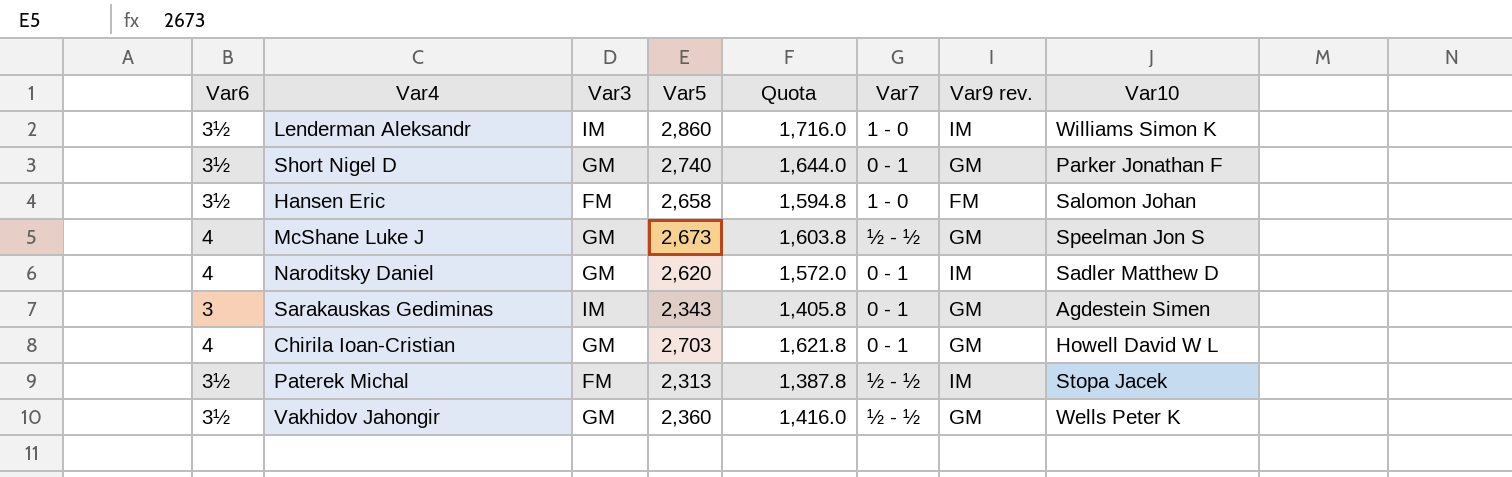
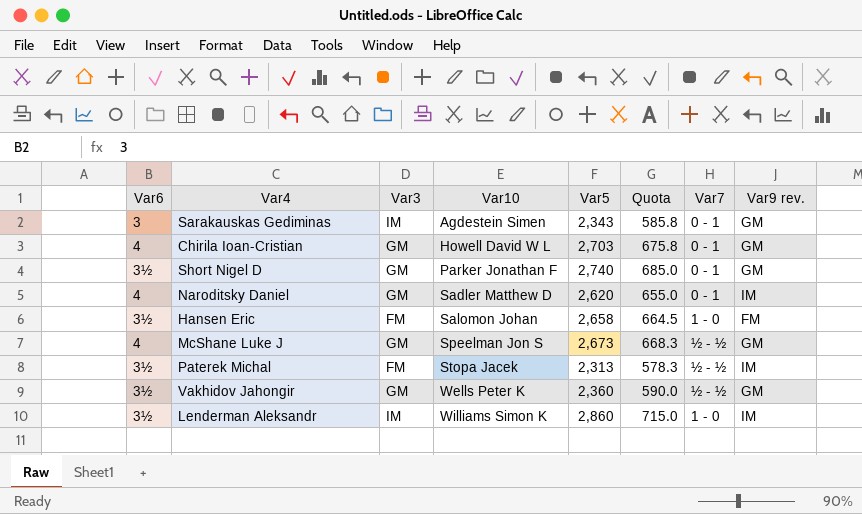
row order: none -> Var10 ascending
column Var10 | position: 8 -> 4
column Quota | formula: [Var5] * 0.6 -> [Var5] * 0.25

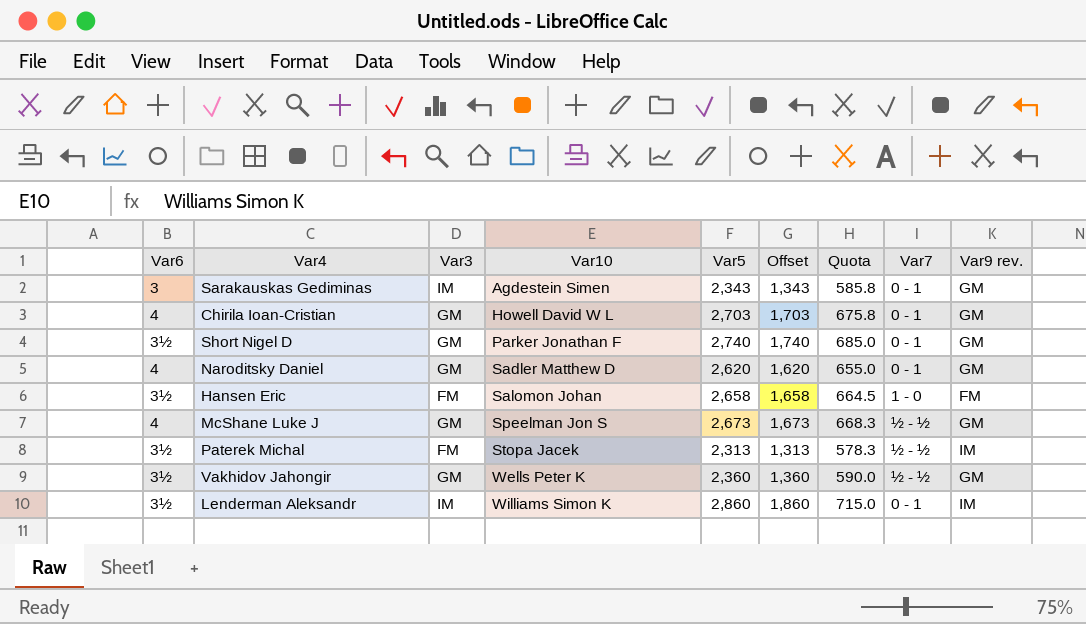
column Offset | formula: none -> [Var5] - 1000
Naroditsky Daniel | Var9 rev.: IM -> GM
Lenderman Aleksandr | Var7: 1 - 0 -> 0 - 1

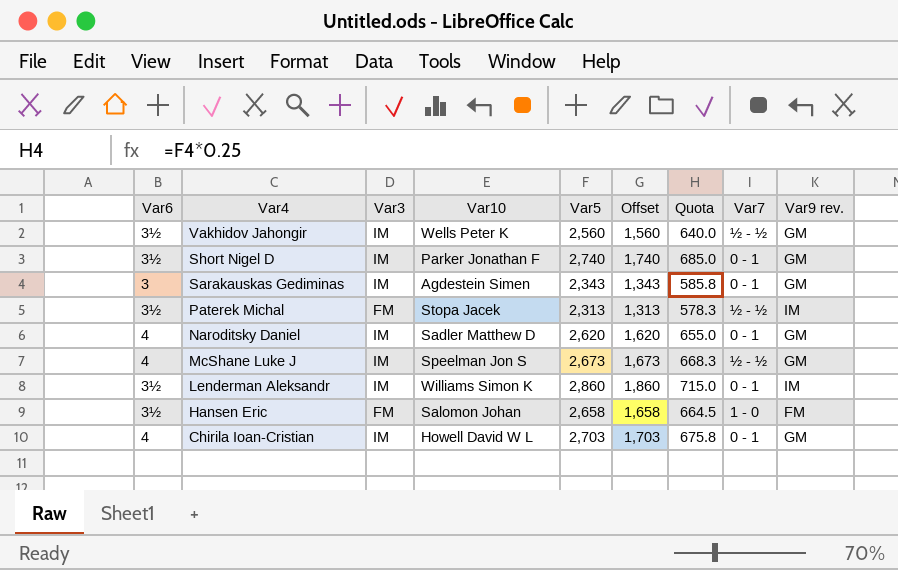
row order: Var10 ascending -> Var4 descending
Vakhidov Jahongir | Var3: GM -> IM
Vakhidov Jahongir | Var5: 2,360 -> 2,560
Vakhidov Jahongir | Offset: 1,360 -> 1,560
Vakhidov Jahongir | Quota: 590.0 -> 640.0
Short Nigel D | Var3: GM -> IM
Naroditsky Daniel | Var3: GM -> IM
McShane Luke J | Var3: GM -> IM
Chirila Ioan-Cristian | Var3: GM -> IM

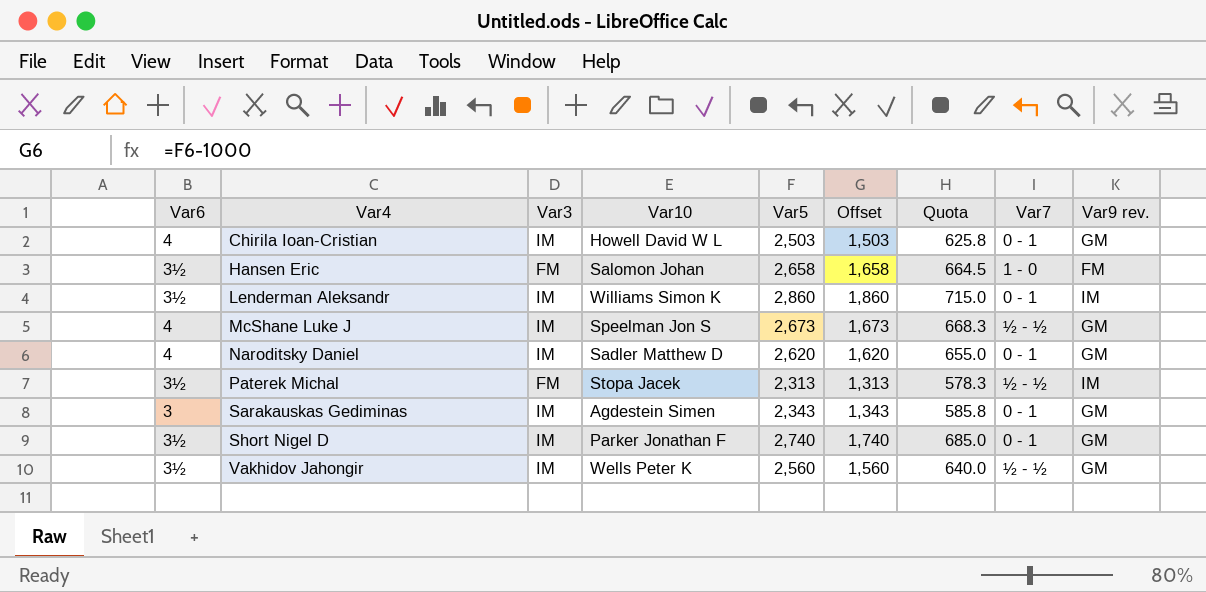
row order: Var4 descending -> Var4 ascending
Chirila Ioan-Cristian | Var5: 2,703 -> 2,503
Chirila Ioan-Cristian | Offset: 1,703 -> 1,503
Chirila Ioan-Cristian | Quota: 675.8 -> 625.8

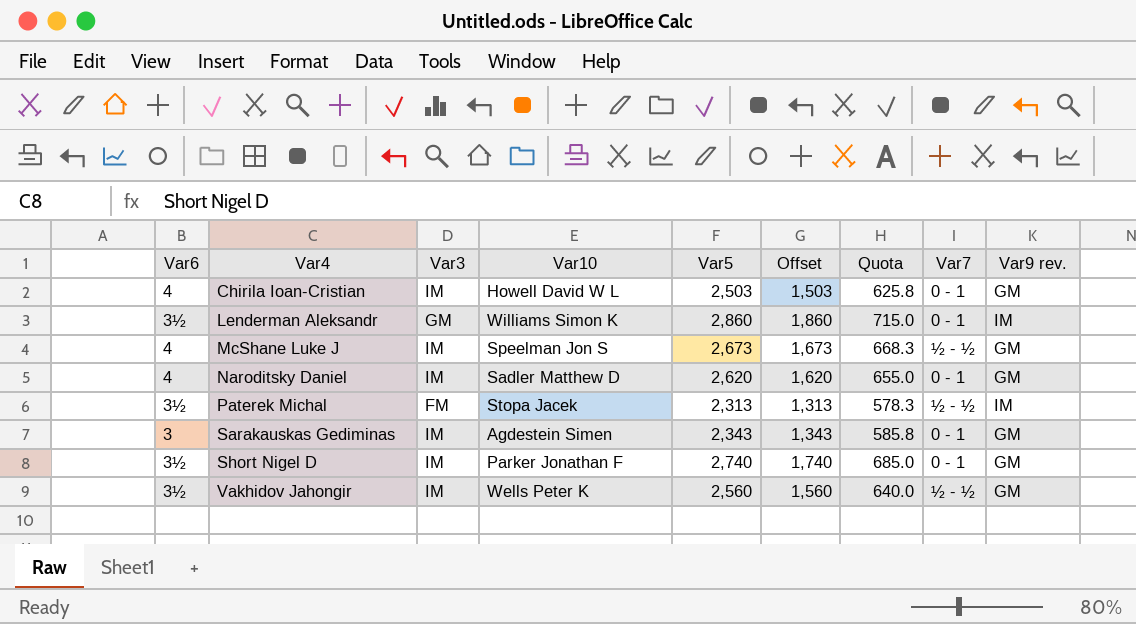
row Hansen Eric: 3½ | FM | Salomon Johan | 2,658 | 1,658 | 664.5 | 1 - 0 | FM -> none
Lenderman Aleksandr | Var3: IM -> GM

